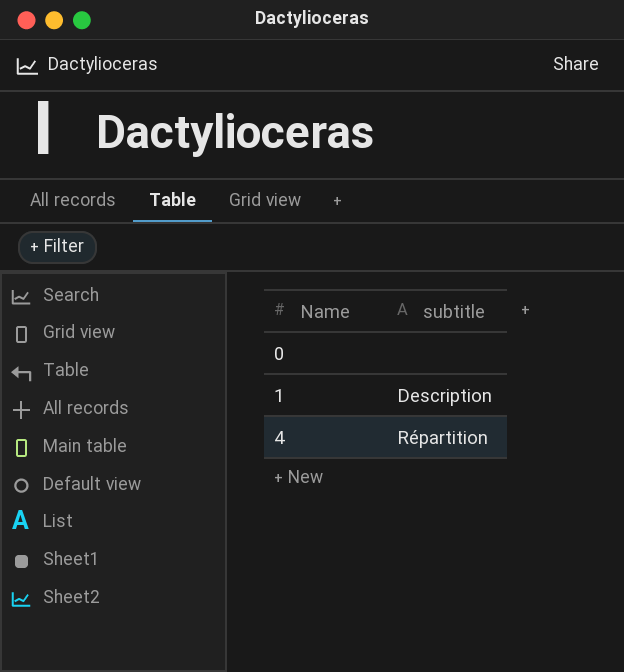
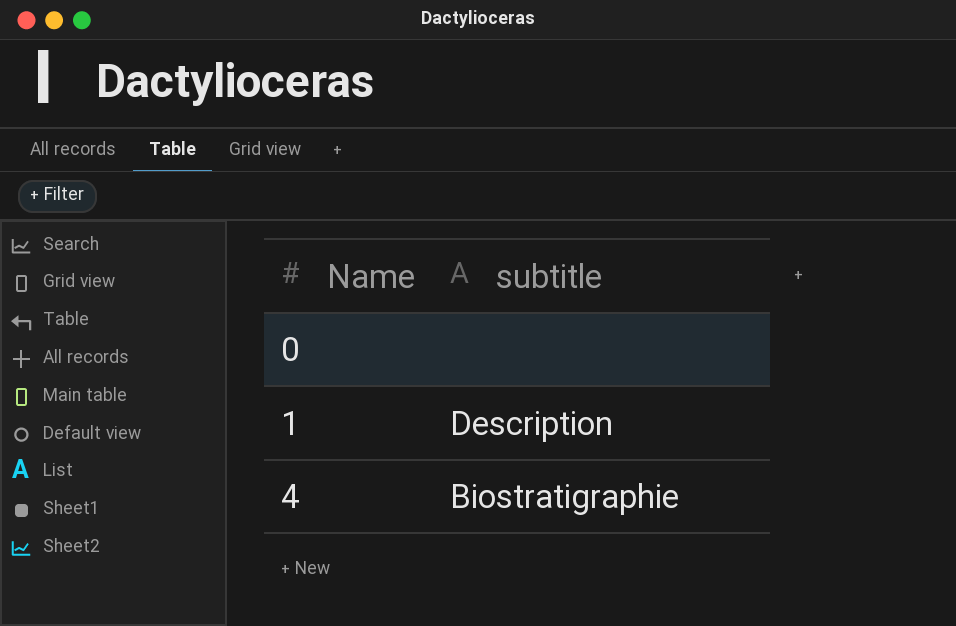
4 | subtitle: Répartition -> Biostratigraphie

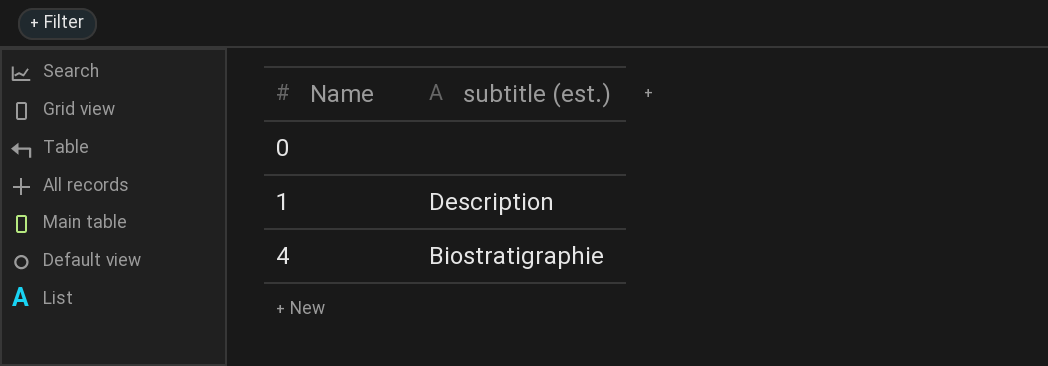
column name: subtitle -> subtitle (est.)

